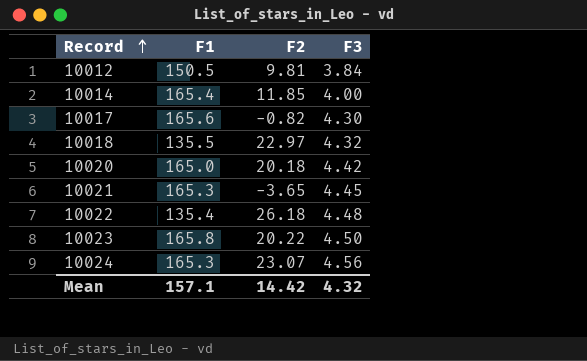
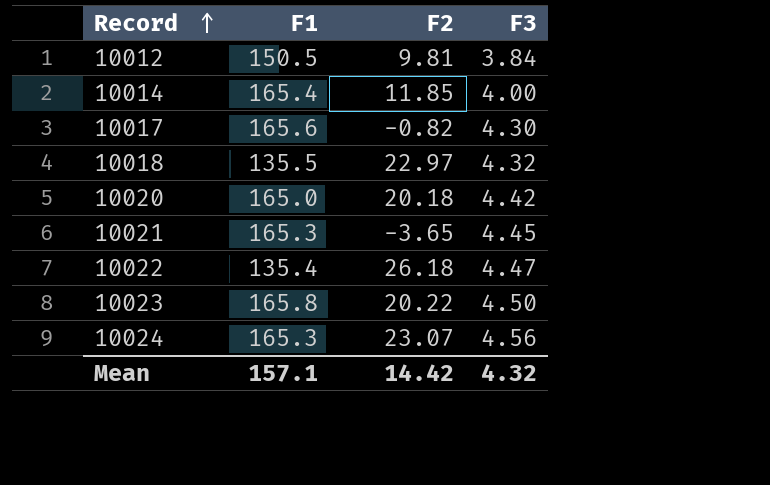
10022 | F3: 4.48 -> 4.47

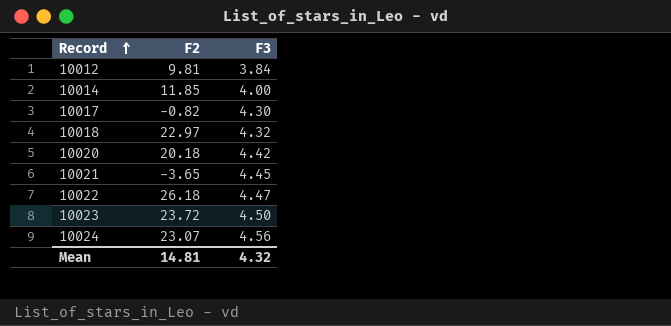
column F1 | position: 2 -> none
10023 | F2: 20.22 -> 23.72
Mean | F2: 14.42 -> 14.81

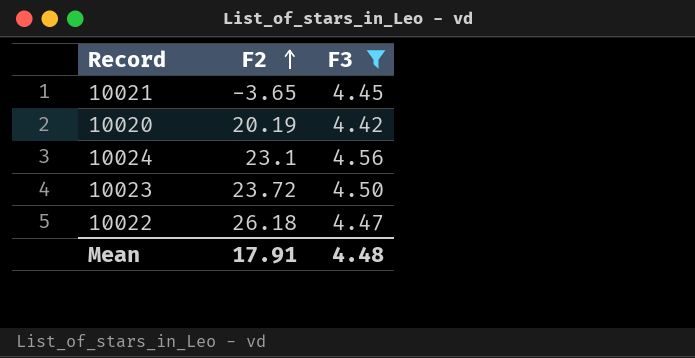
filter: none -> F3 >= 4.42
row order: Record ascending -> F2 ascending
10020 | F2: 20.18 -> 20.19
10024 | F2: 23.07 -> 23.1
Mean | F2: 14.81 -> 17.91
Mean | F3: 4.32 -> 4.48

